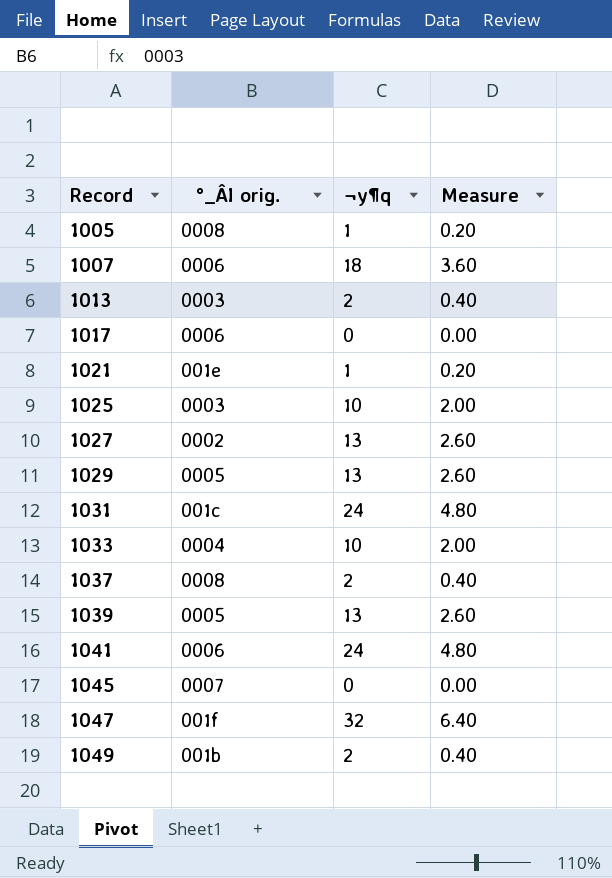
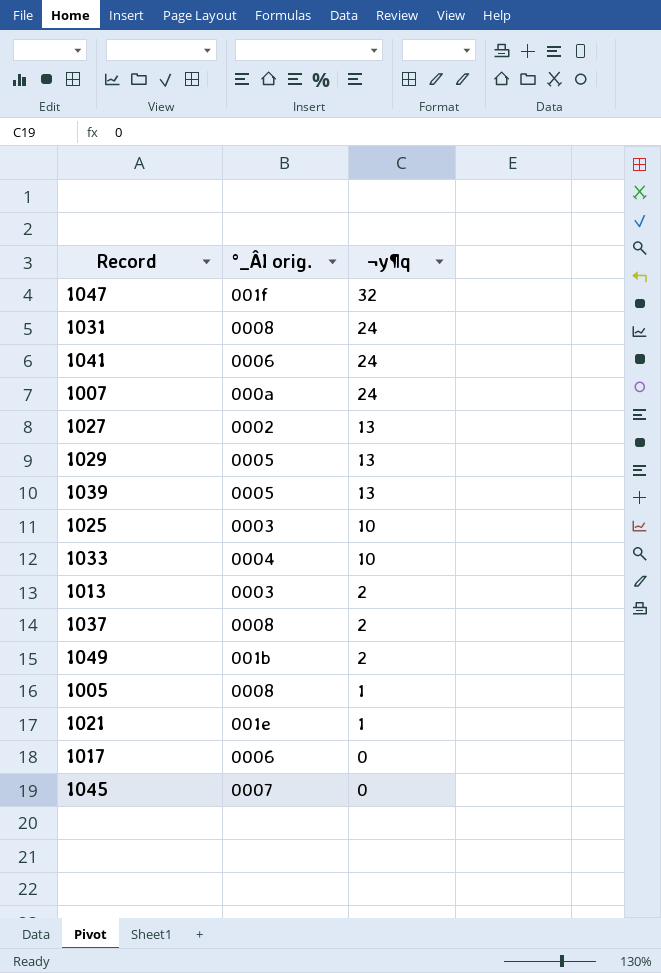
row order: Record ascending -> ¬y¶q descending
column Measure | formula: [¬y¶q] * 0.2 -> none
1031 | °_ÂI orig.: 001c -> 0008
1007 | °_ÂI orig.: 0006 -> 000a
1007 | ¬y¶q: 18 -> 24

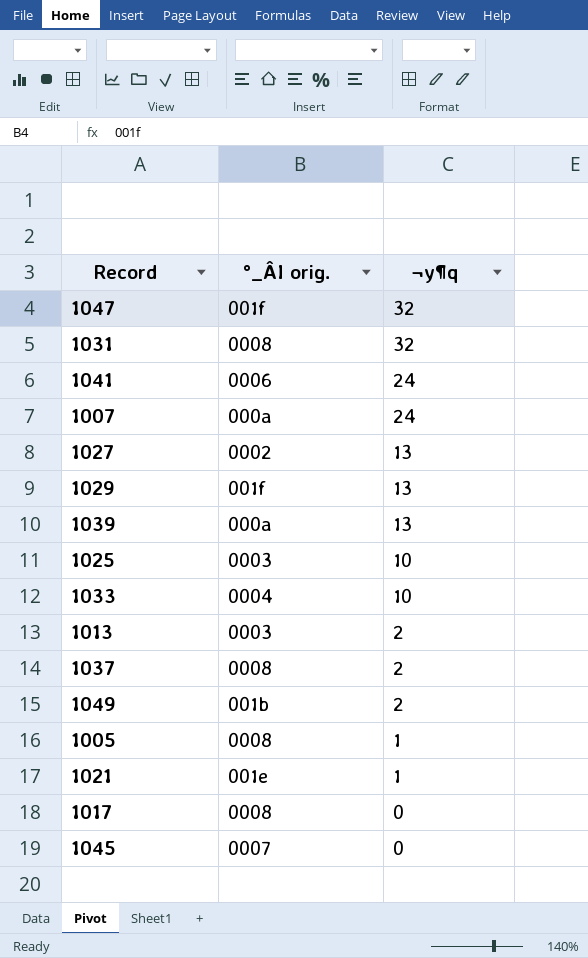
1031 | ¬y¶q: 24 -> 32
1029 | °_ÂI orig.: 0005 -> 001f
1039 | °_ÂI orig.: 0005 -> 000a
1017 | °_ÂI orig.: 0006 -> 0008

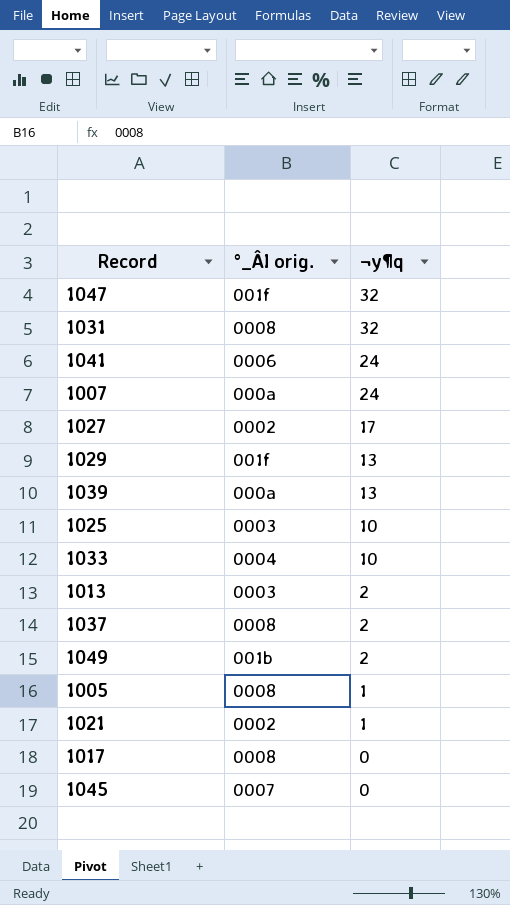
1027 | ¬y¶q: 13 -> 17
1021 | °_ÂI orig.: 001e -> 0002

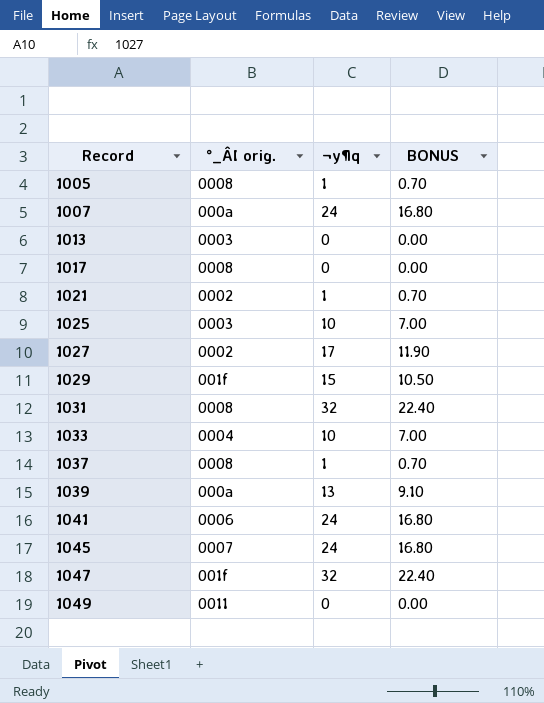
row order: ¬y¶q descending -> Record ascending
column BONUS | formula: none -> [¬y¶q] * 0.7
1013 | ¬y¶q: 2 -> 0
1029 | ¬y¶q: 13 -> 15
1037 | ¬y¶q: 2 -> 1
1045 | ¬y¶q: 0 -> 24
1049 | °_ÂI orig.: 001b -> 0011
1049 | ¬y¶q: 2 -> 0

